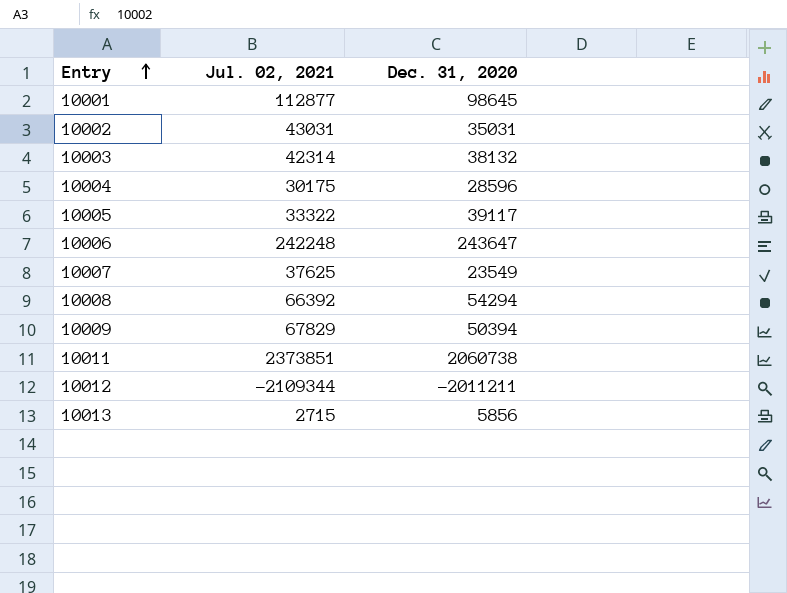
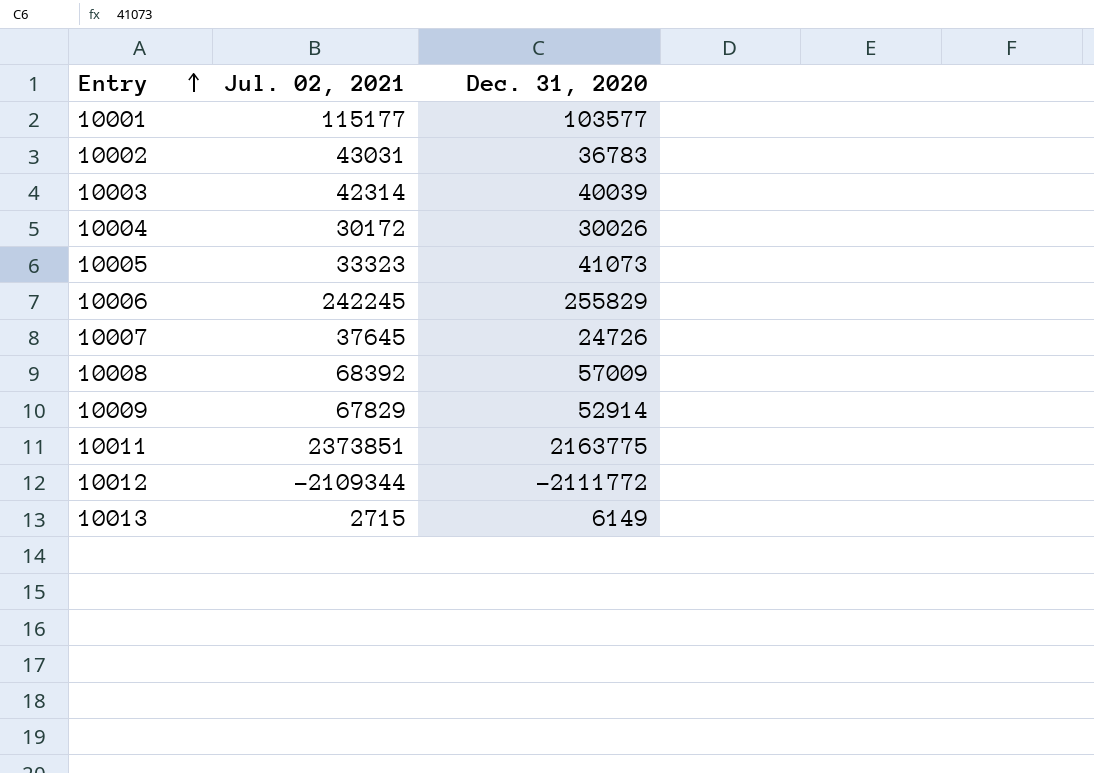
10001 | Jul. 02, 2021: 112877 -> 115177
10001 | Dec. 31, 2020: 98645 -> 103577
10002 | Dec. 31, 2020: 35031 -> 36783
10003 | Dec. 31, 2020: 38132 -> 40039
10004 | Jul. 02, 2021: 30175 -> 30172
10004 | Dec. 31, 2020: 28596 -> 30026
10005 | Jul. 02, 2021: 33322 -> 33323
10005 | Dec. 31, 2020: 39117 -> 41073
10006 | Jul. 02, 2021: 242248 -> 242245
10006 | Dec. 31, 2020: 243647 -> 255829
10007 | Jul. 02, 2021: 37625 -> 37645
10007 | Dec. 31, 2020: 23549 -> 24726
10008 | Jul. 02, 2021: 66392 -> 68392
10008 | Dec. 31, 2020: 54294 -> 57009
10009 | Dec. 31, 2020: 50394 -> 52914
10011 | Dec. 31, 2020: 2060738 -> 2163775
10012 | Dec. 31, 2020: -2011211 -> -2111772
10013 | Dec. 31, 2020: 5856 -> 6149

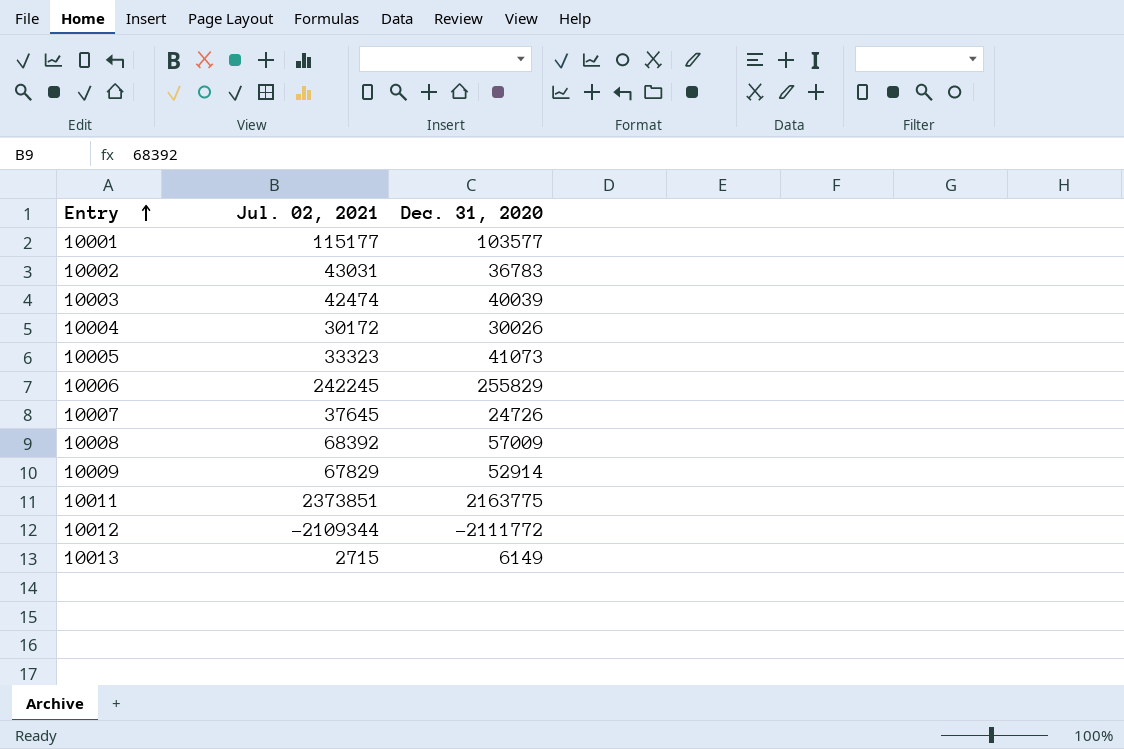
10003 | Jul. 02, 2021: 42314 -> 42474

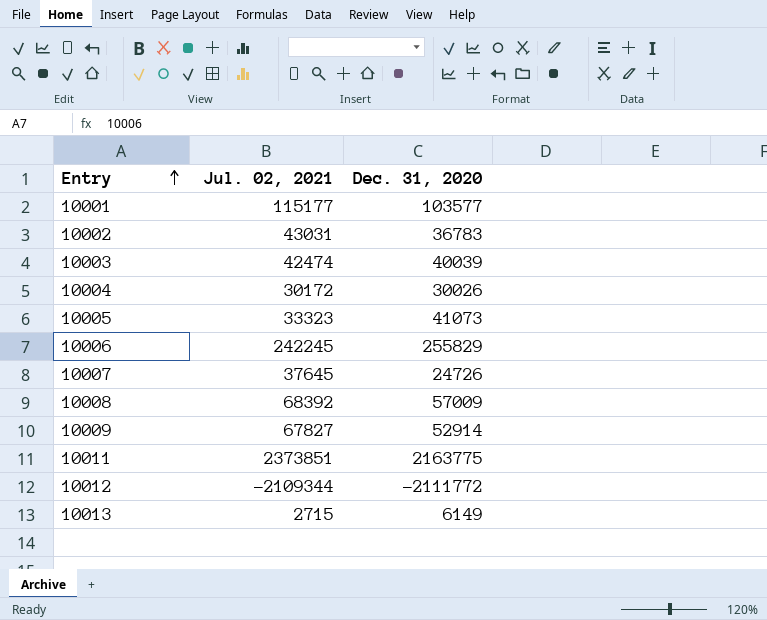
10009 | Jul. 02, 2021: 67829 -> 67827

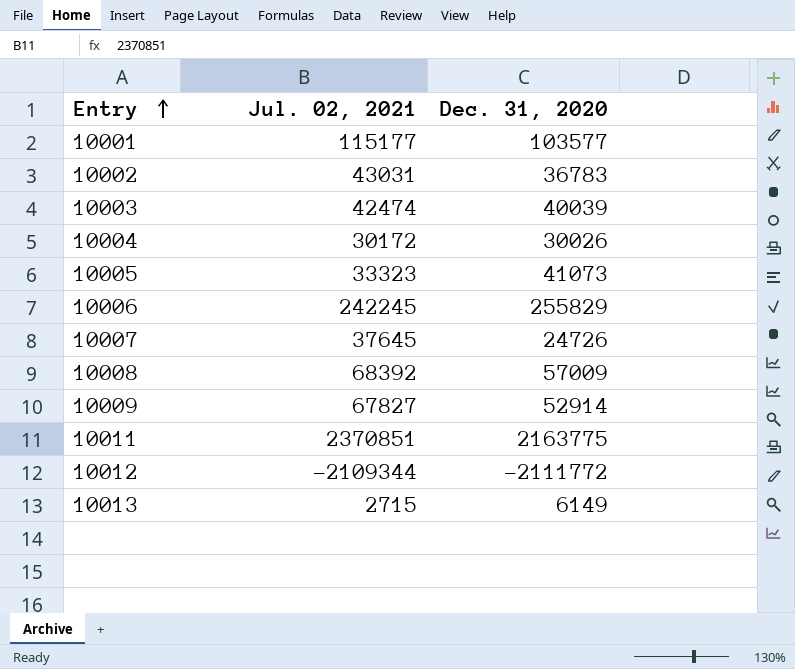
10011 | Jul. 02, 2021: 2373851 -> 2370851

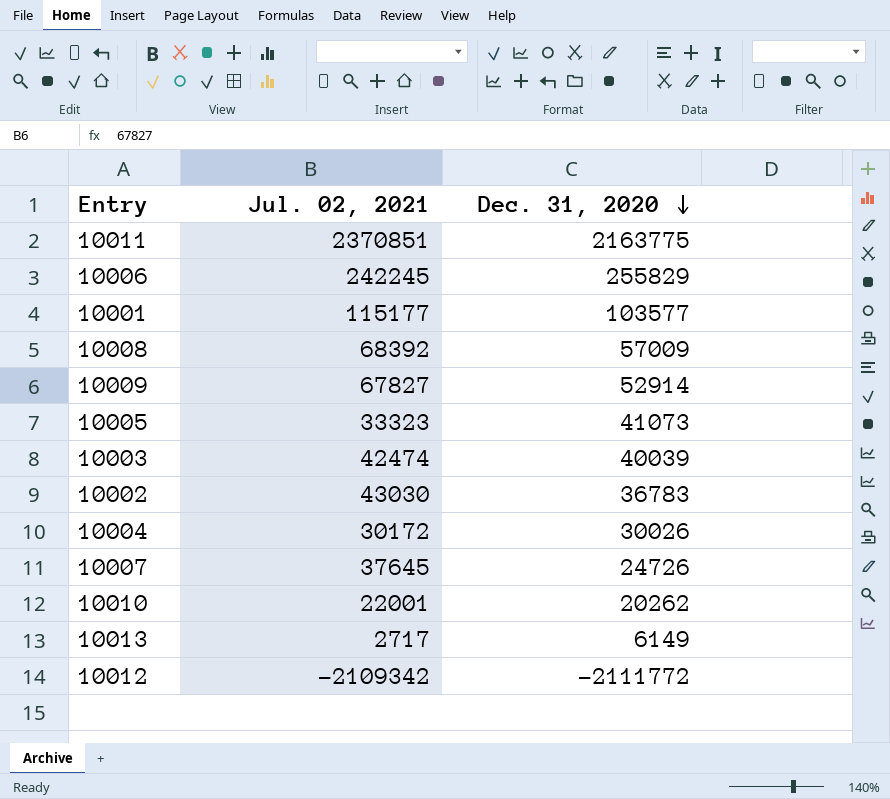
row order: Entry ascending -> Dec. 31, 2020 descending
10002 | Jul. 02, 2021: 43031 -> 43030
row 10010: none -> 22001 | 20262
10013 | Jul. 02, 2021: 2715 -> 2717
10012 | Jul. 02, 2021: -2109344 -> -2109342

